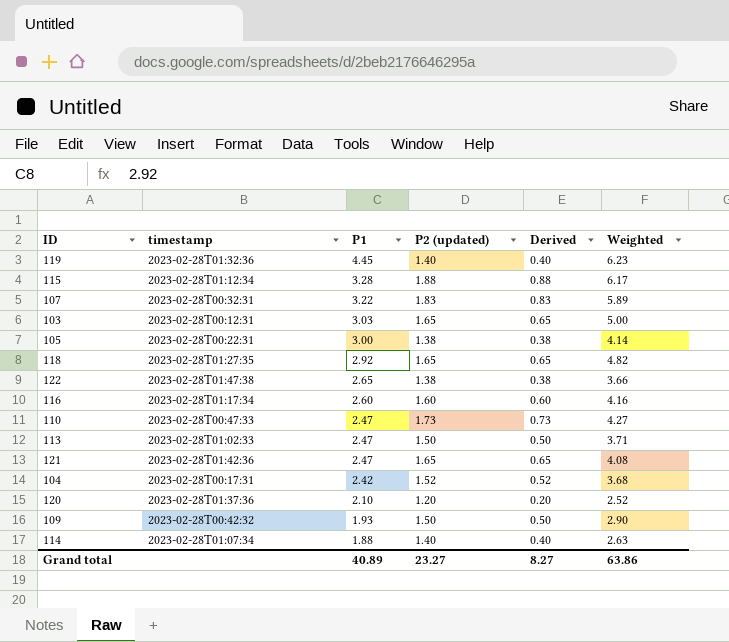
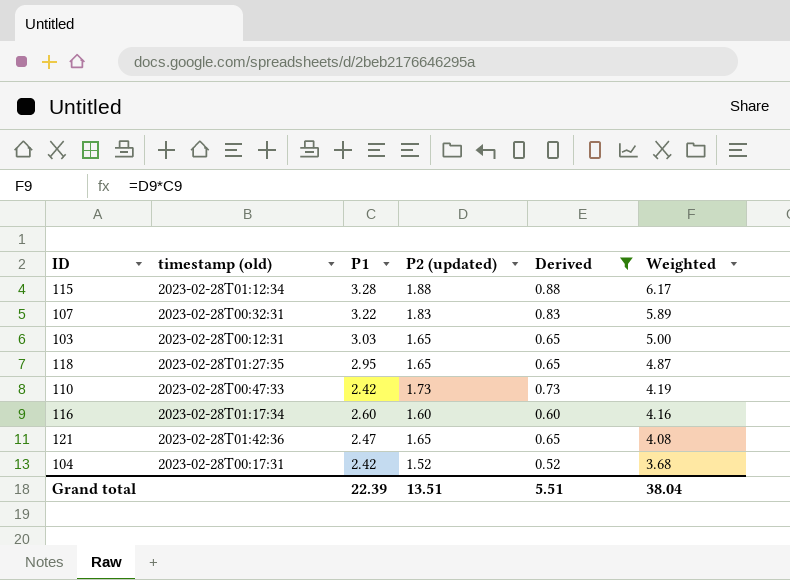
filter: none -> Derived >= 0.52
row order: P1 descending -> Weighted descending
column name: timestamp -> timestamp (old)
118 | P1: 2.92 -> 2.95
118 | Weighted: 4.82 -> 4.87
110 | P1: 2.47 -> 2.42
110 | Weighted: 4.27 -> 4.19
Grand total | P1: 40.89 -> 22.39
Grand total | P2 (updated): 23.27 -> 13.51
Grand total | Derived: 8.27 -> 5.51
Grand total | Weighted: 63.86 -> 38.04

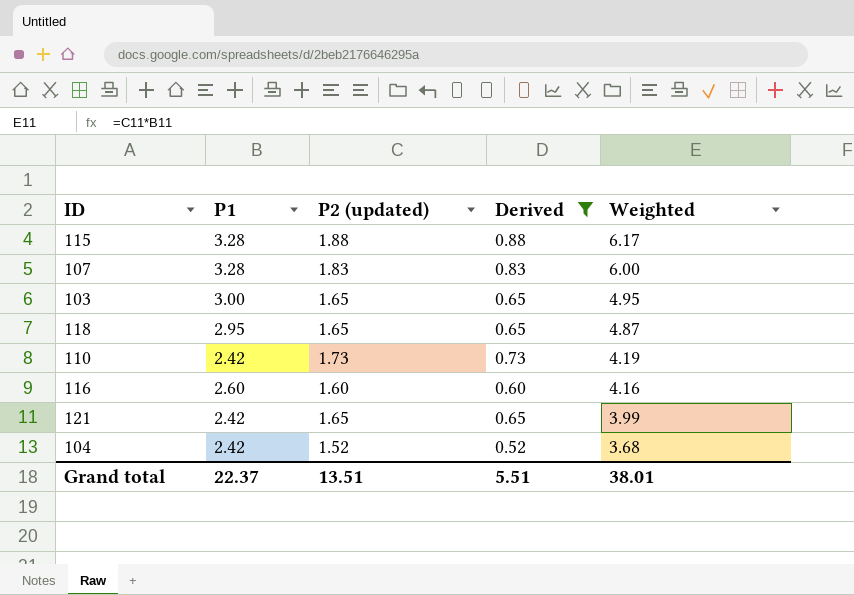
column timestamp (old) | position: 2 -> none
107 | P1: 3.22 -> 3.28
107 | Weighted: 5.89 -> 6.00
103 | P1: 3.03 -> 3.00
103 | Weighted: 5.00 -> 4.95
121 | P1: 2.47 -> 2.42
121 | Weighted: 4.08 -> 3.99
Grand total | P1: 22.39 -> 22.37
Grand total | Weighted: 38.04 -> 38.01

